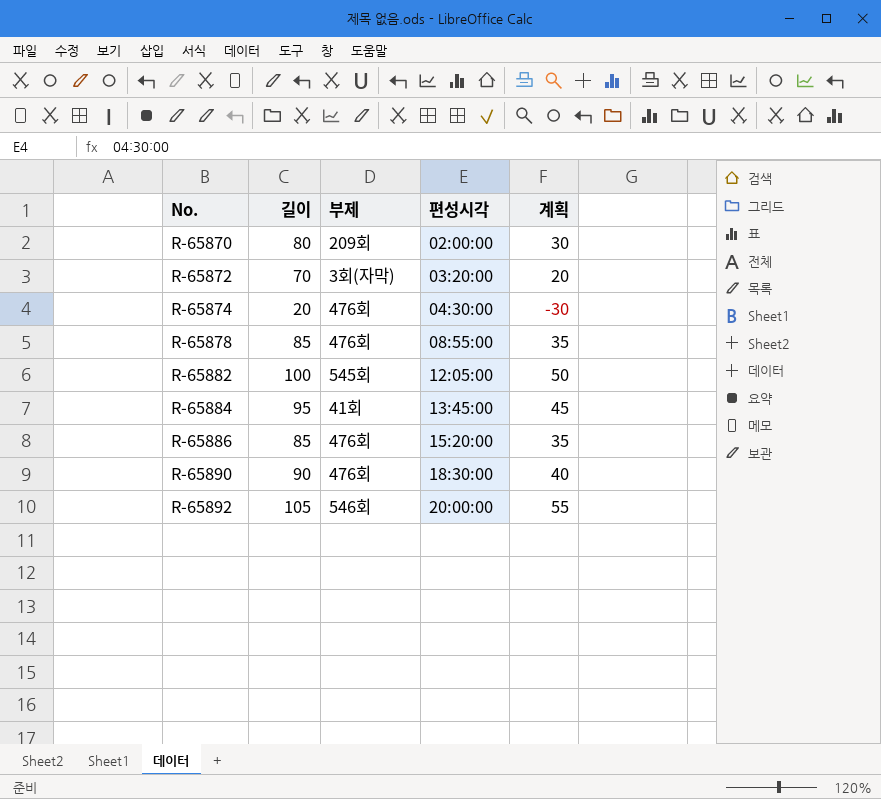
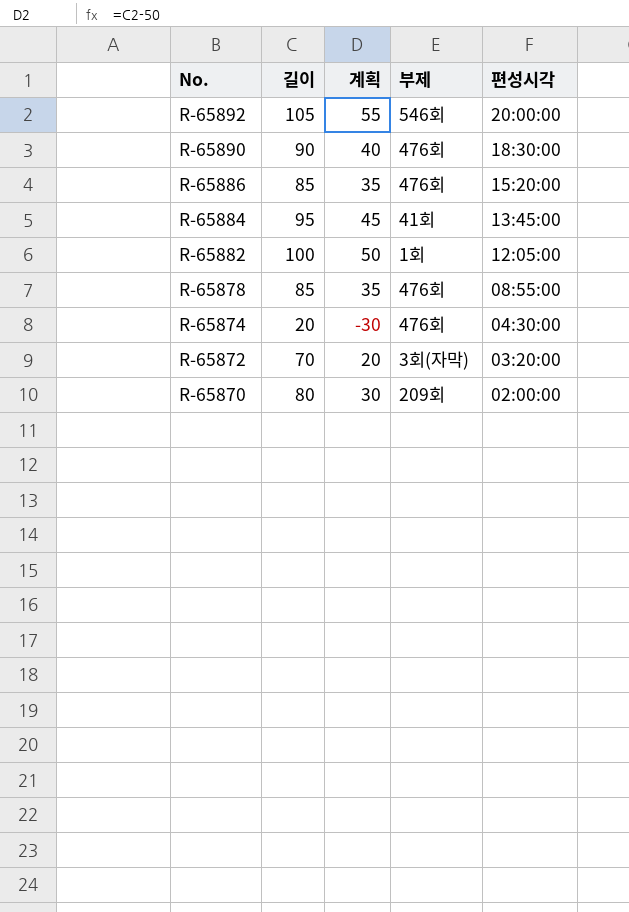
row order: No. ascending -> No. descending
column 계획 | position: 5 -> 3
R-65882 | 부제: 545회 -> 1회

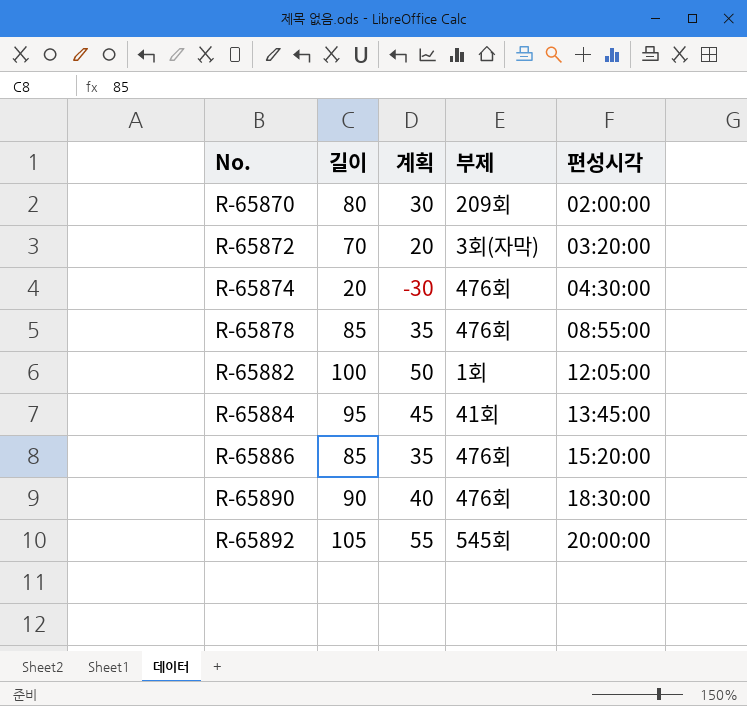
row order: No. descending -> No. ascending
R-65892 | 부제: 546회 -> 545회

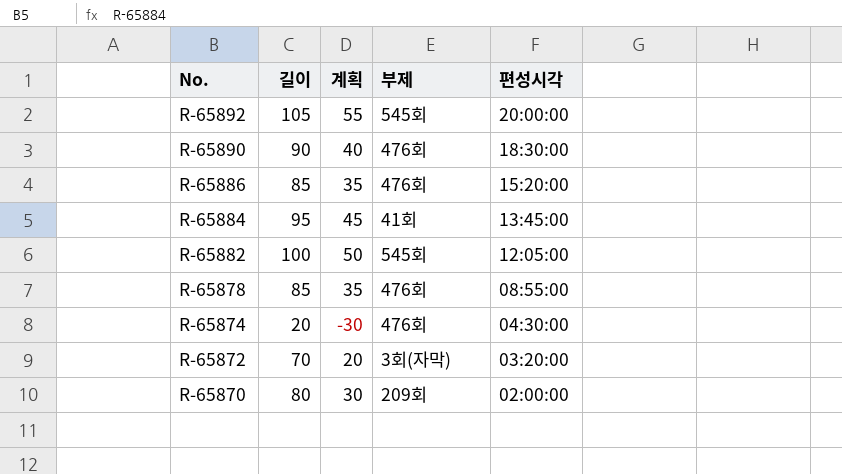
row order: No. ascending -> No. descending
R-65882 | 부제: 1회 -> 545회

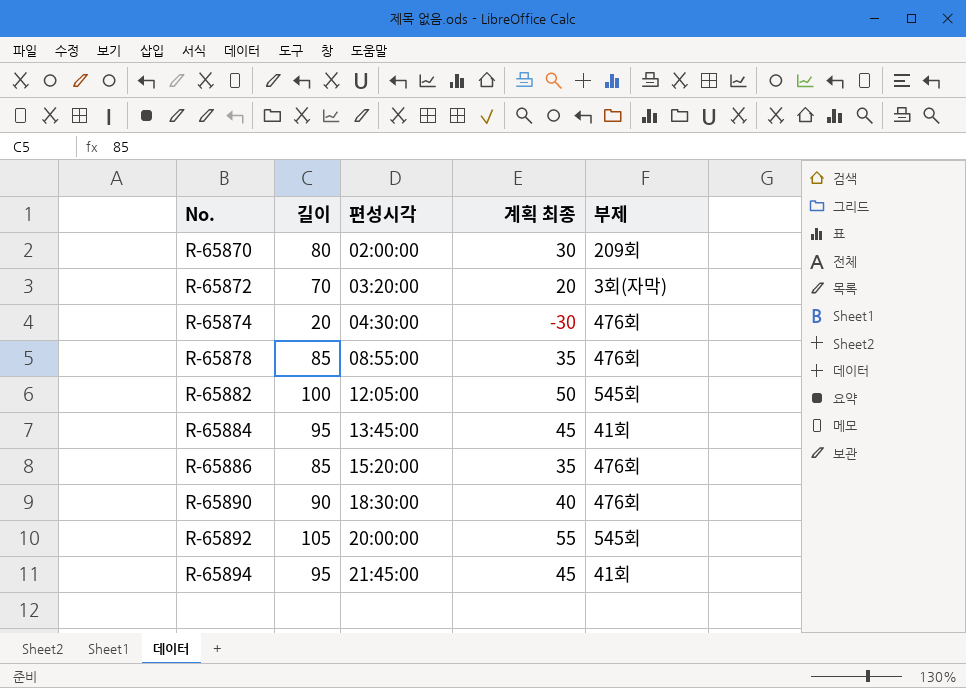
row order: No. descending -> No. ascending
column 편성시각 | position: 5 -> 3
column name: 계획 -> 계획 최종
row R-65894: none -> 95 | 21:45:00 | 45 | 41회

